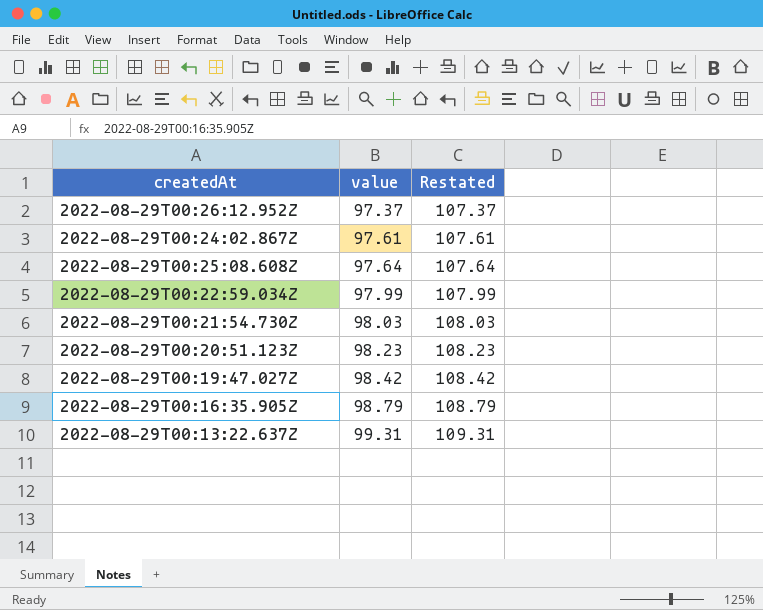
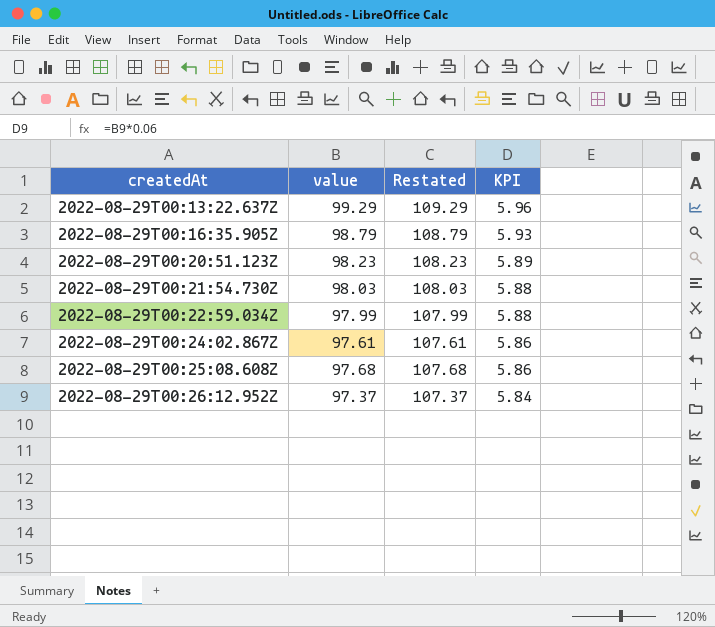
row order: value ascending -> createdAt ascending
column KPI | formula: none -> [value] * 0.06
row 2022-08-29T00:19:47.027Z: 98.42 | 108.42 -> none
2022-08-29T00:13:22.637Z | value: 99.31 -> 99.29
2022-08-29T00:13:22.637Z | Restated: 109.31 -> 109.29
2022-08-29T00:25:08.608Z | value: 97.64 -> 97.68
2022-08-29T00:25:08.608Z | Restated: 107.64 -> 107.68

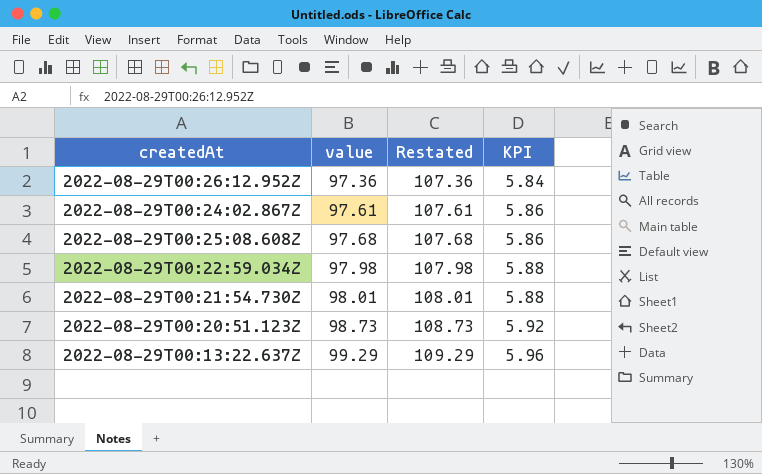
row order: createdAt ascending -> value ascending
row 2022-08-29T00:16:35.905Z: 98.79 | 108.79 | 5.93 -> none
2022-08-29T00:26:12.952Z | value: 97.37 -> 97.36
2022-08-29T00:26:12.952Z | Restated: 107.37 -> 107.36
2022-08-29T00:22:59.034Z | value: 97.99 -> 97.98
2022-08-29T00:22:59.034Z | Restated: 107.99 -> 107.98
2022-08-29T00:21:54.730Z | value: 98.03 -> 98.01
2022-08-29T00:21:54.730Z | Restated: 108.03 -> 108.01
2022-08-29T00:20:51.123Z | value: 98.23 -> 98.73
2022-08-29T00:20:51.123Z | Restated: 108.23 -> 108.73
2022-08-29T00:20:51.123Z | KPI: 5.89 -> 5.92

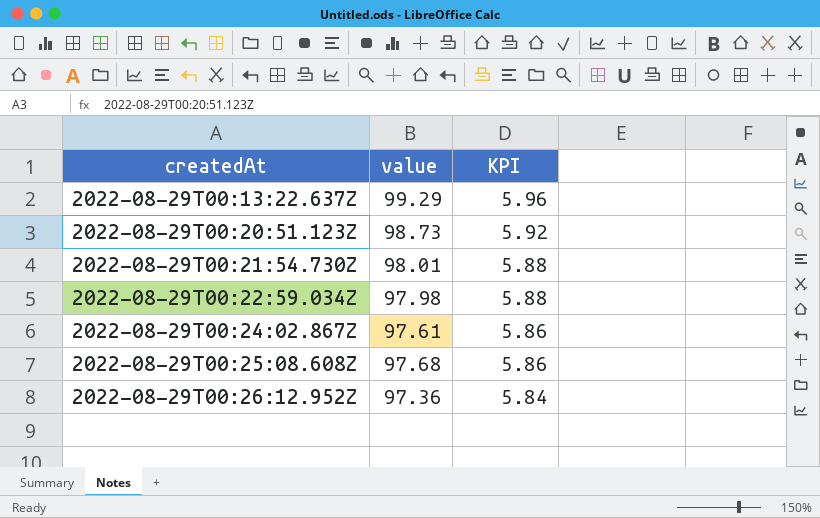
row order: value ascending -> createdAt ascending
column Restated | formula: [value] + 10 -> none

